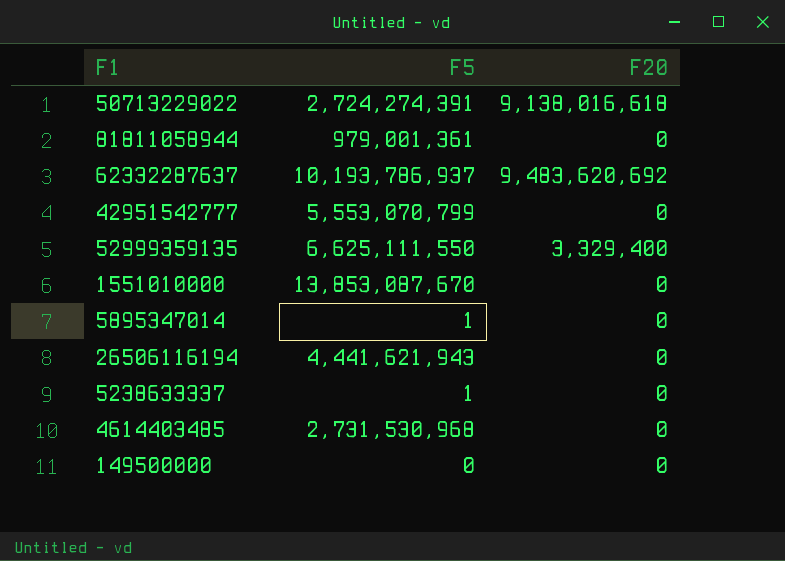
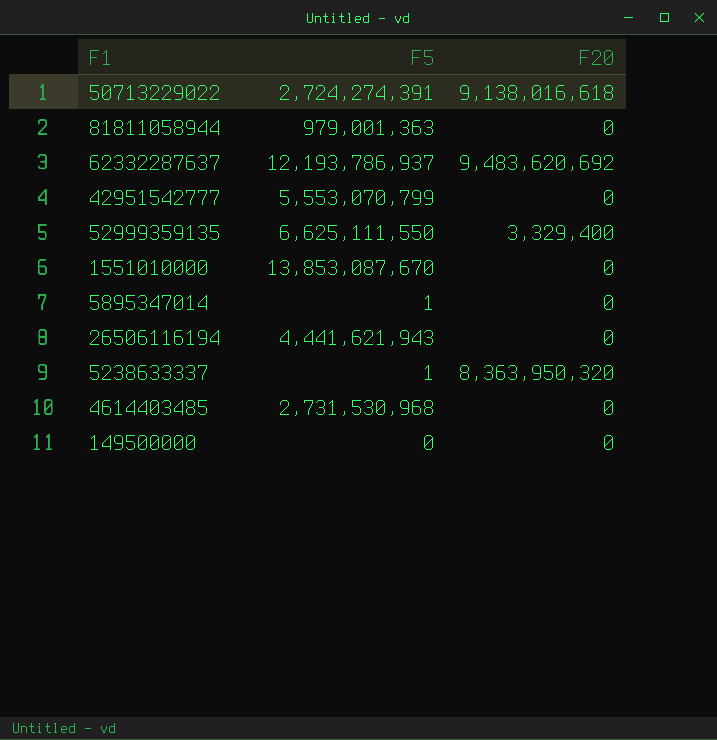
81811058944 | F5: 979,001,361 -> 979,001,363
62332287637 | F5: 10,193,786,937 -> 12,193,786,937
5238633337 | F20: 0 -> 8,363,950,320

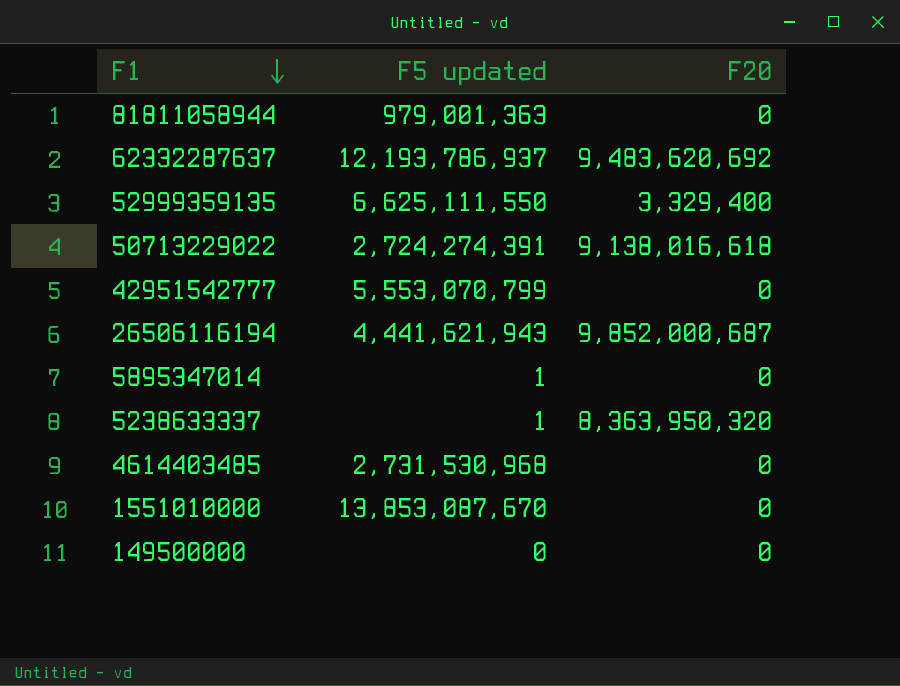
row order: none -> F1 descending
column name: F5 -> F5 updated
26506116194 | F20: 0 -> 9,852,000,687

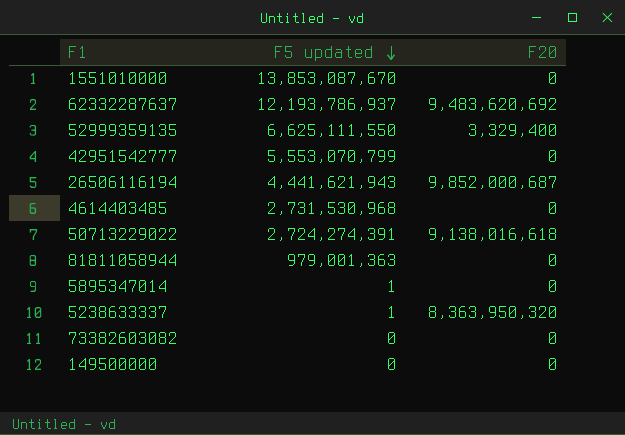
row order: F1 descending -> F5 updated descending
row 73382603082: none -> 0 | 0

